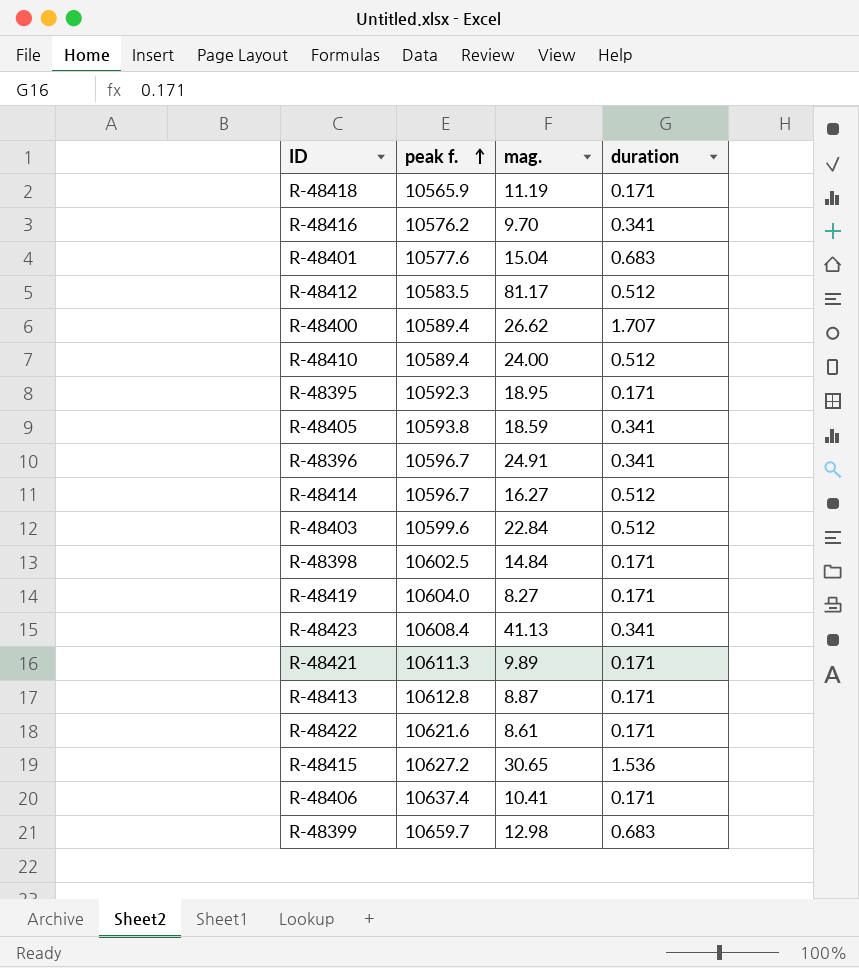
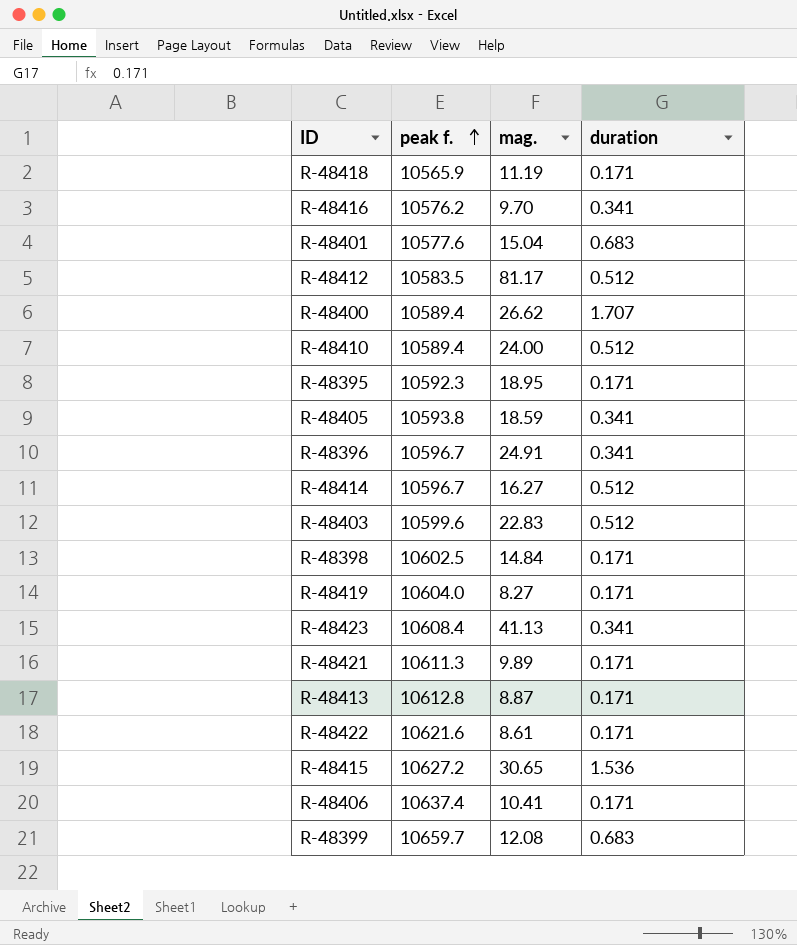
R-48403 | mag.: 22.84 -> 22.83
R-48399 | mag.: 12.98 -> 12.08

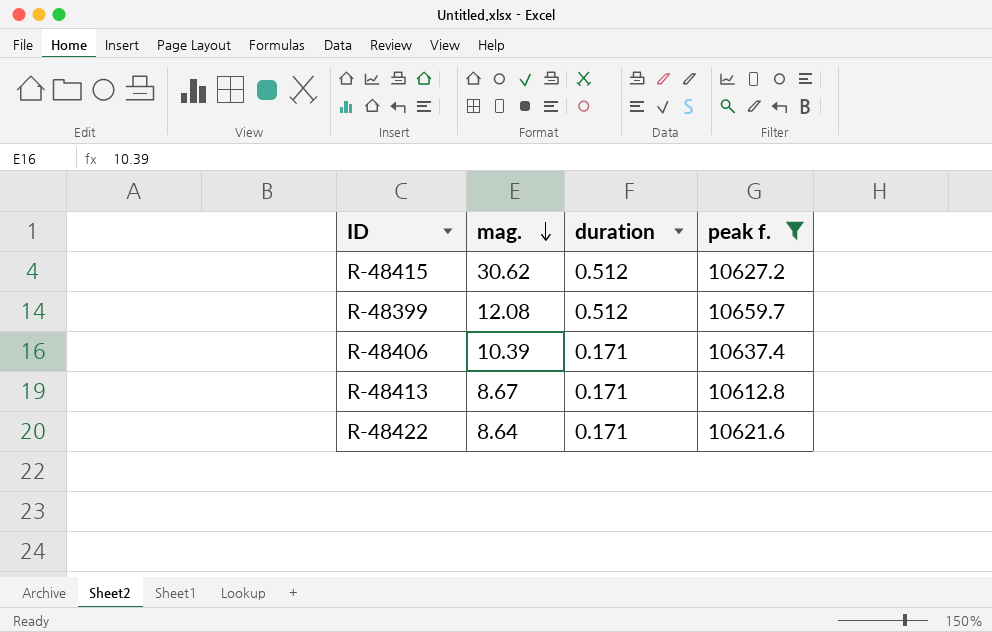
filter: none -> peak f. >= 10612.8
row order: peak f. ascending -> mag. descending
column peak f. | position: 2 -> 4
R-48415 | mag.: 30.65 -> 30.62
R-48415 | duration: 1.536 -> 0.512
R-48399 | duration: 0.683 -> 0.512
R-48406 | mag.: 10.41 -> 10.39
R-48413 | mag.: 8.87 -> 8.67
R-48422 | mag.: 8.61 -> 8.64

